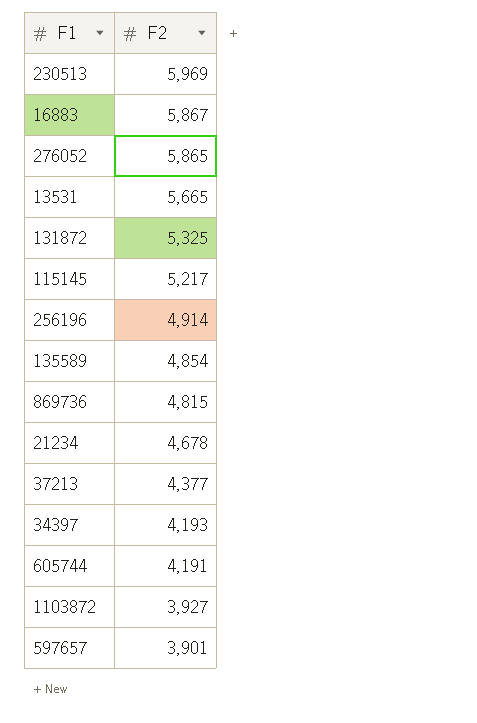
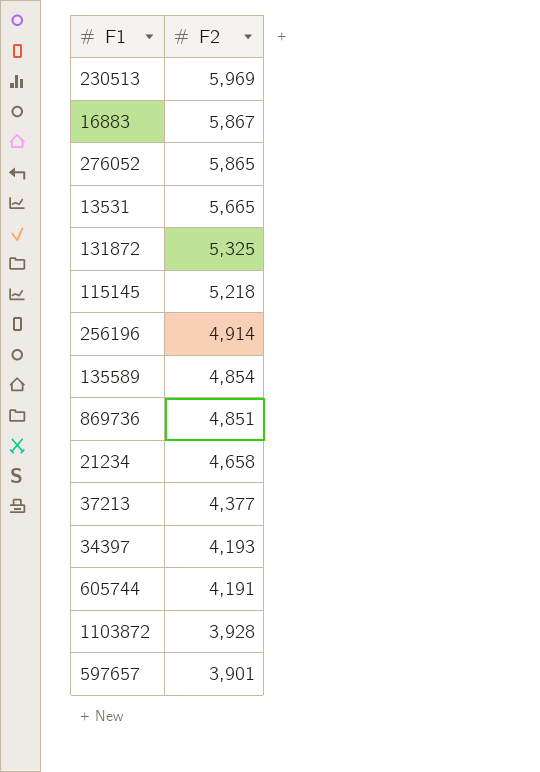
115145 | F2: 5,217 -> 5,218
869736 | F2: 4,815 -> 4,851
21234 | F2: 4,678 -> 4,658
1103872 | F2: 3,927 -> 3,928

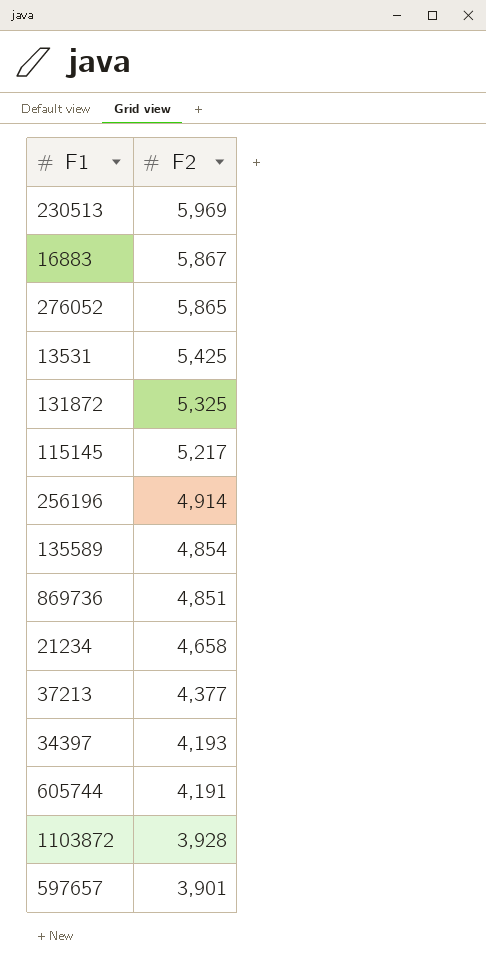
13531 | F2: 5,665 -> 5,425
115145 | F2: 5,218 -> 5,217

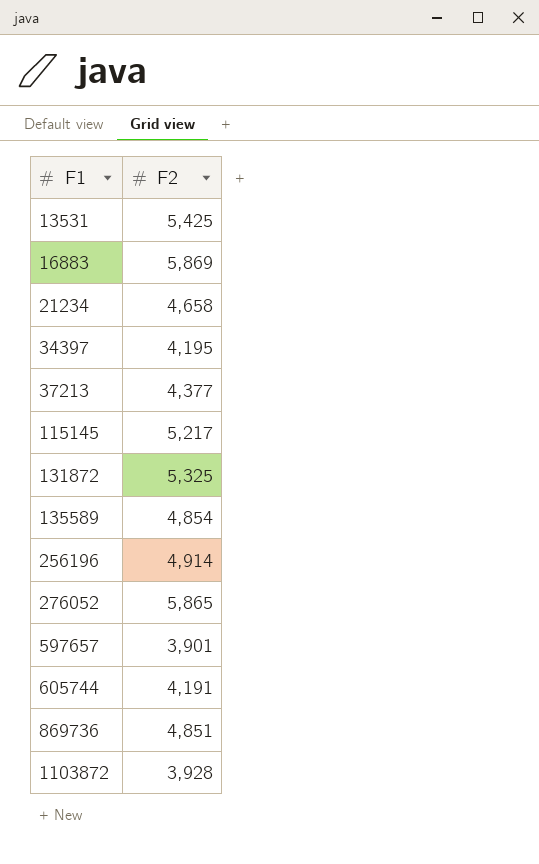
row order: F2 descending -> F1 ascending
row 230513: 5,969 -> none
16883 | F2: 5,867 -> 5,869
34397 | F2: 4,193 -> 4,195

